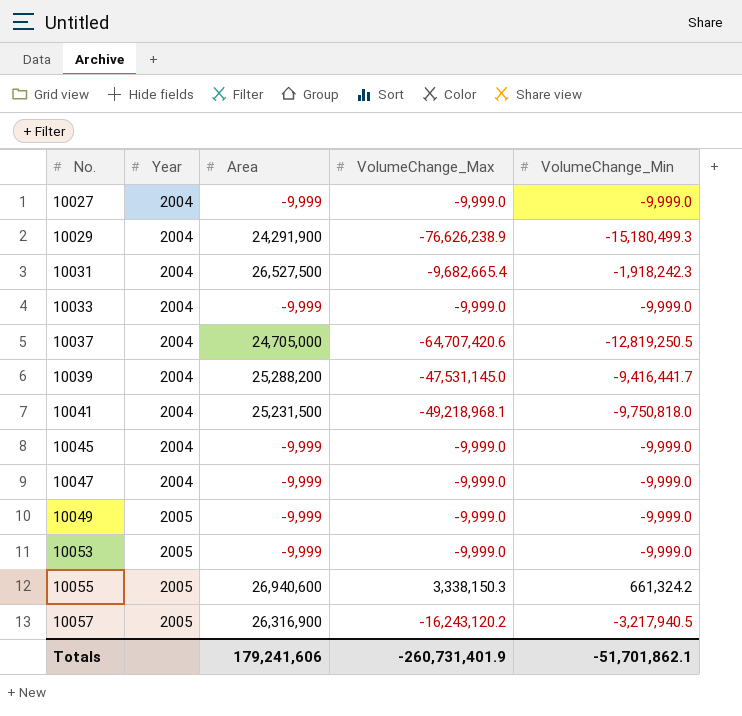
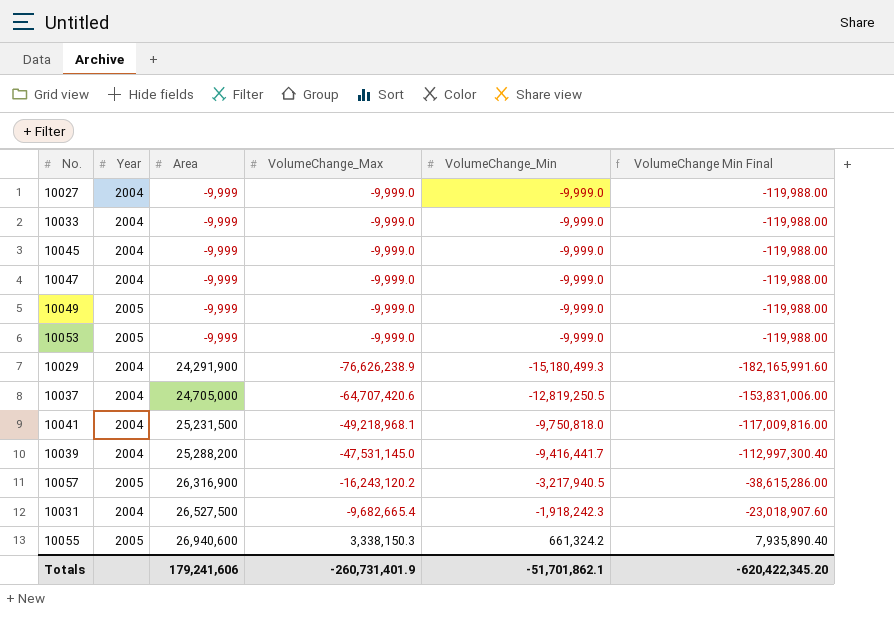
row order: No. ascending -> Area ascending
column VolumeChange Min Final | formula: none -> [VolumeChange_Min] * 12

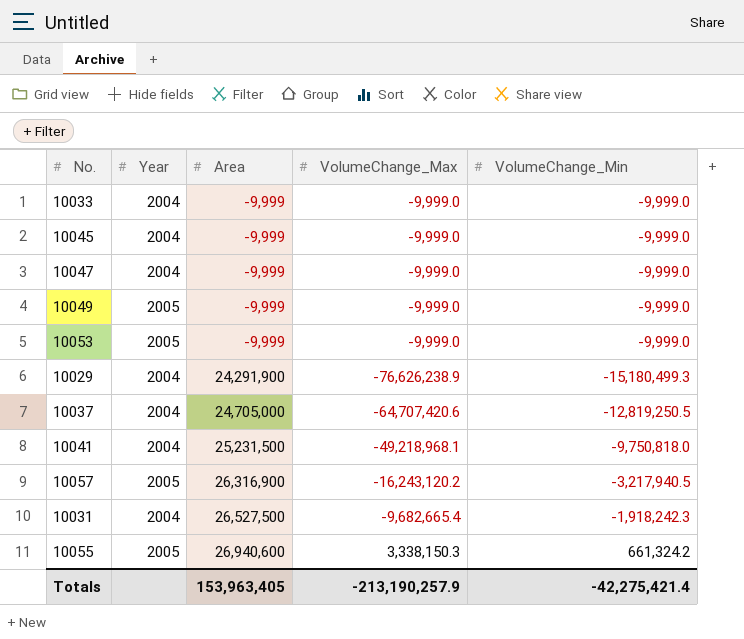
column VolumeChange Min Final | formula: [VolumeChange_Min] * 12 -> none
row 10027: 2004 | -9,999 | -9,999.0 | -9,999.0 | -119,988.00 -> none
row 10039: 2004 | 25,288,200 | -47,531,145.0 | -9,416,441.7 | -112,997,300.40 -> none
Totals | Area: 179,241,606 -> 153,963,405
Totals | VolumeChange_Max: -260,731,401.9 -> -213,190,257.9
Totals | VolumeChange_Min: -51,701,862.1 -> -42,275,421.4

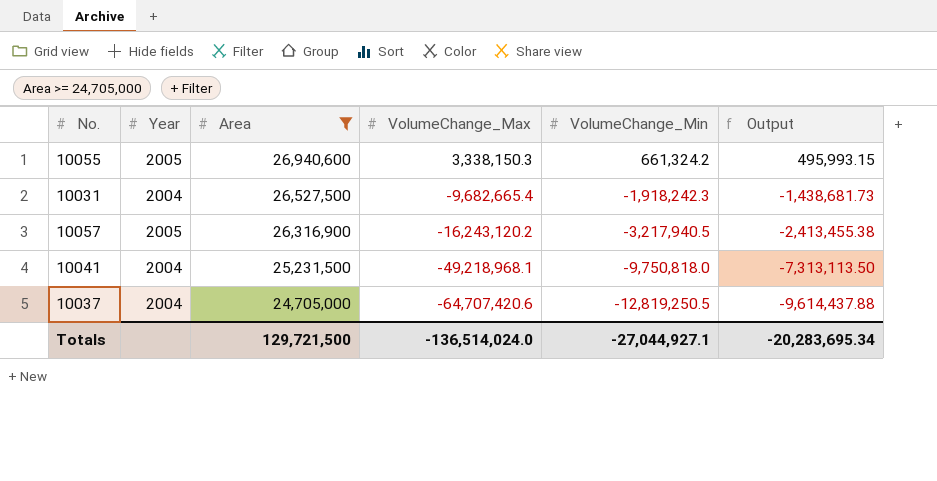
filter: none -> Area >= 24,705,000
row order: Area ascending -> Area descending
column Output | formula: none -> [VolumeChange_Min] * 0.75
Totals | Area: 153,963,405 -> 129,721,500
Totals | VolumeChange_Max: -213,190,257.9 -> -136,514,024.0
Totals | VolumeChange_Min: -42,275,421.4 -> -27,044,927.1

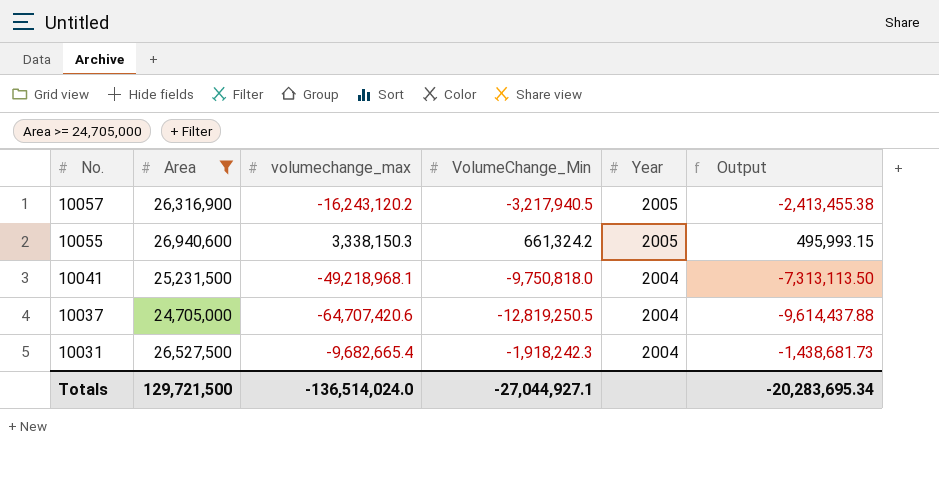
row order: Area descending -> No. descending
column name: VolumeChange_Max -> volumechange_max
column Year | position: 2 -> 5

